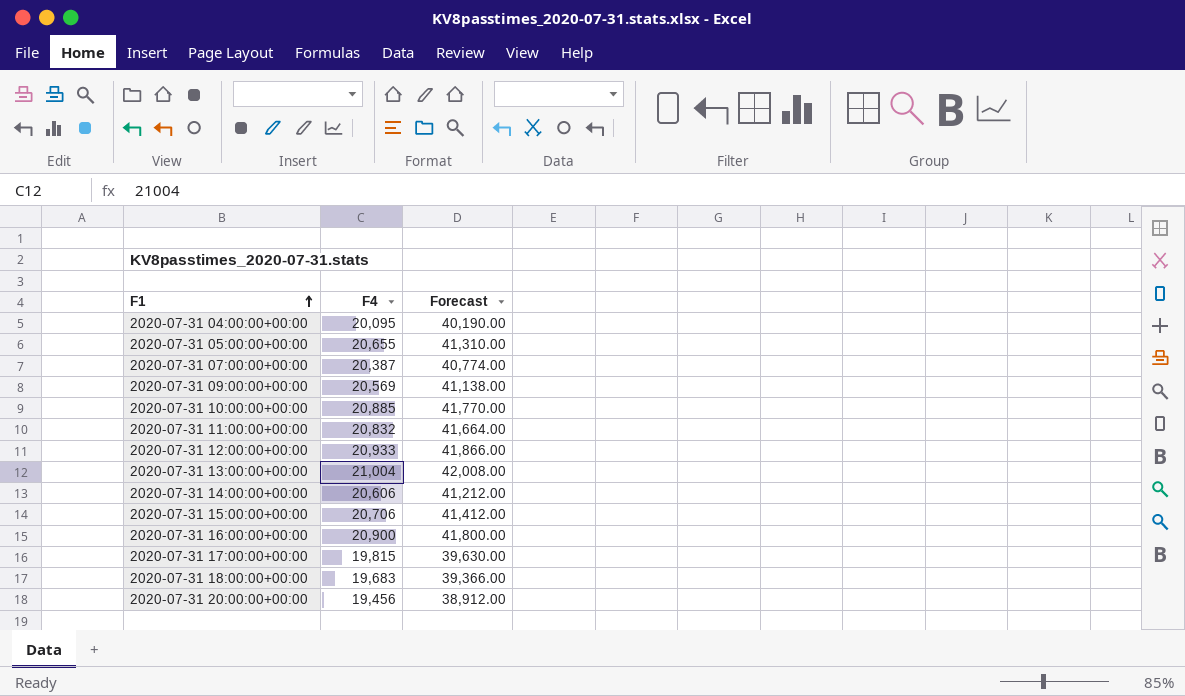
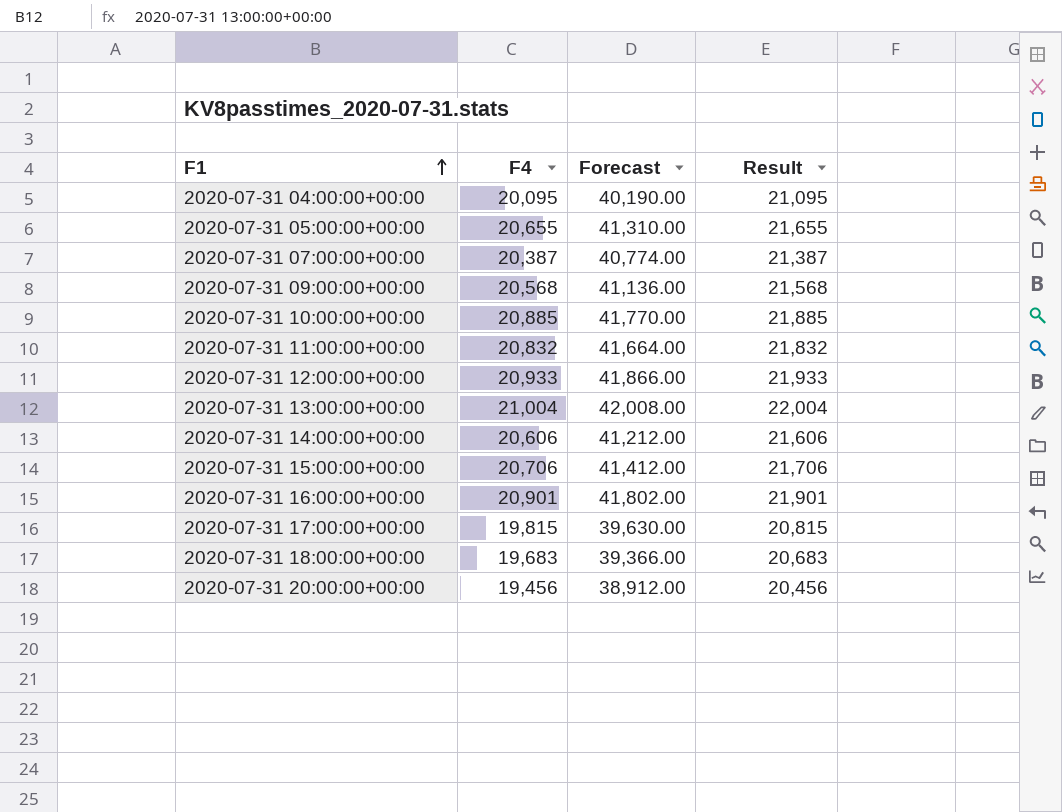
column Result | formula: none -> [F4] + 1000
2020-07-31 09:00:00+00:00 | F4: 20,569 -> 20,568
2020-07-31 09:00:00+00:00 | Forecast: 41,138.00 -> 41,136.00
2020-07-31 16:00:00+00:00 | F4: 20,900 -> 20,901
2020-07-31 16:00:00+00:00 | Forecast: 41,800.00 -> 41,802.00

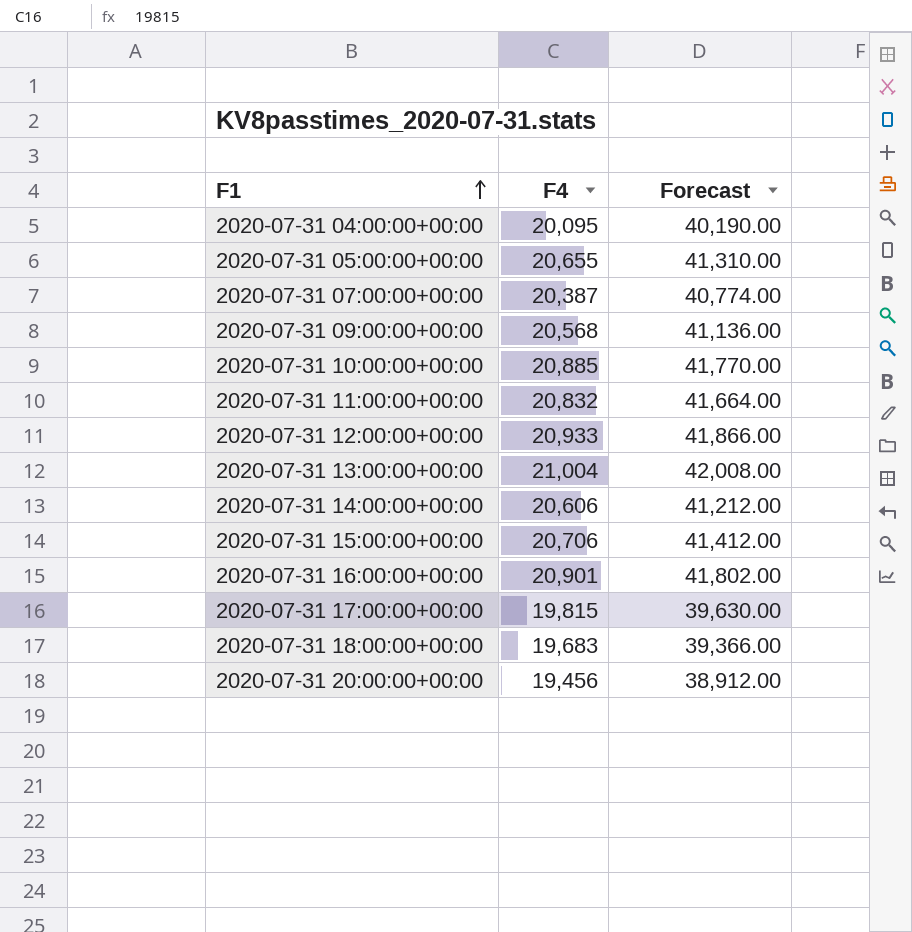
column Result | formula: [F4] + 1000 -> none

